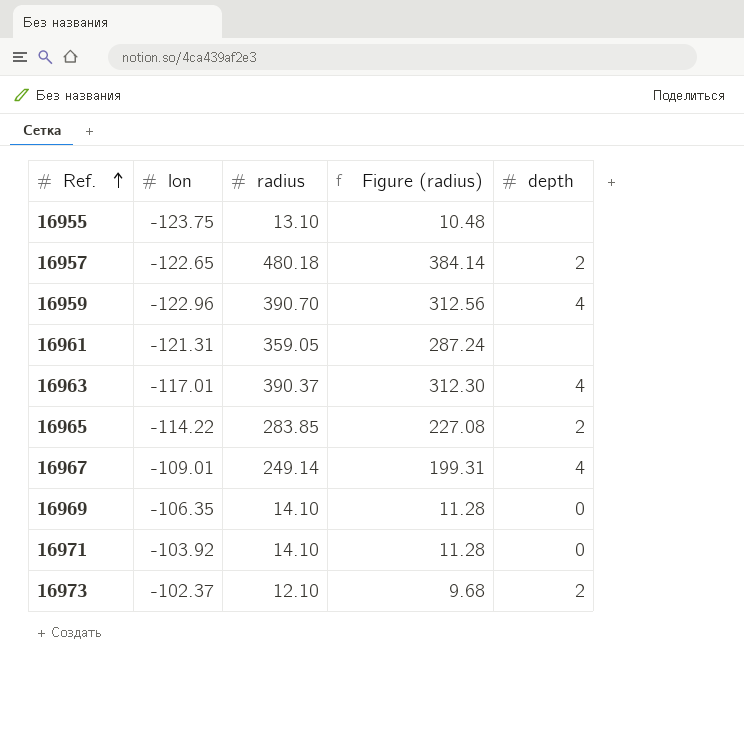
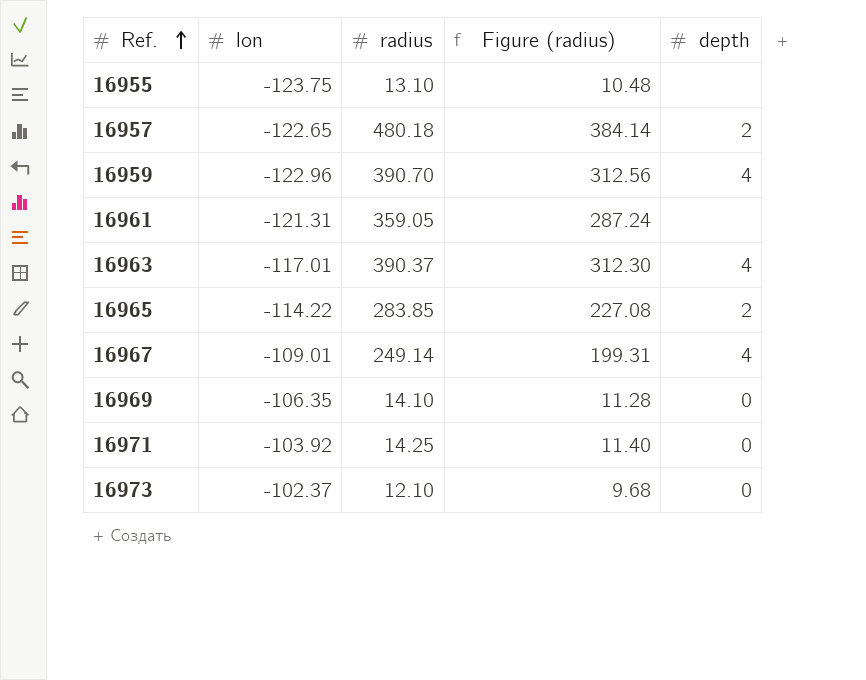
16971 | radius: 14.10 -> 14.25
16971 | Figure (radius): 11.28 -> 11.40
16973 | depth: 2 -> 0

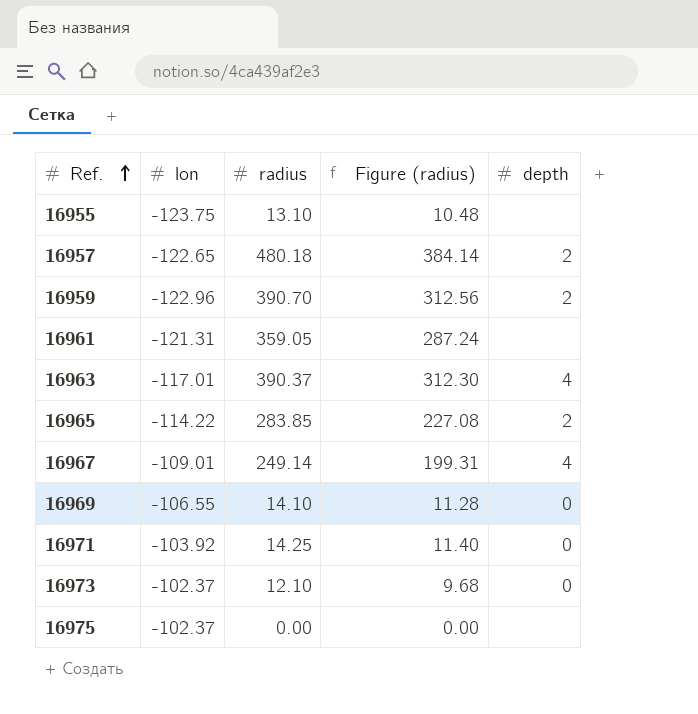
16959 | depth: 4 -> 2
16969 | lon: -106.35 -> -106.55
row 16975: none -> -102.37 | 0.00 | 0.00 | none

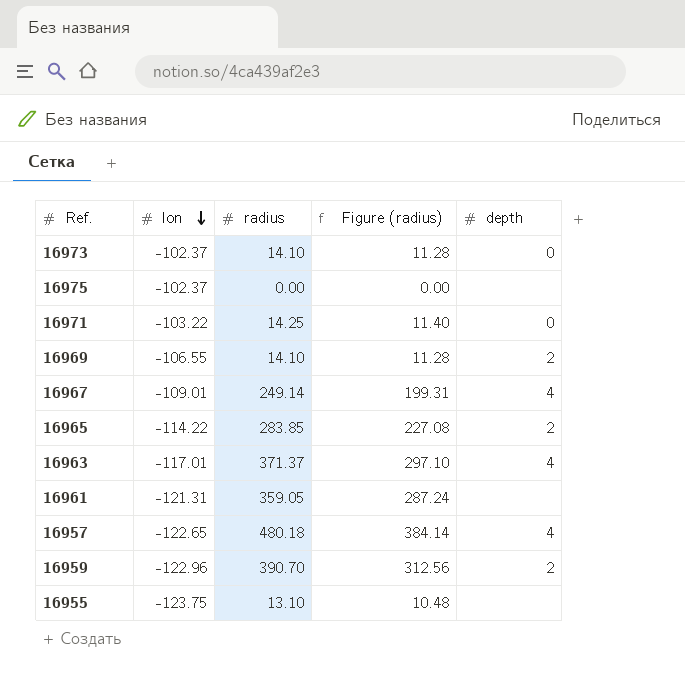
row order: Ref. ascending -> lon descending
16973 | radius: 12.10 -> 14.10
16973 | Figure (radius): 9.68 -> 11.28
16971 | lon: -103.92 -> -103.22
16969 | depth: 0 -> 2
16963 | radius: 390.37 -> 371.37
16963 | Figure (radius): 312.30 -> 297.10
16957 | depth: 2 -> 4

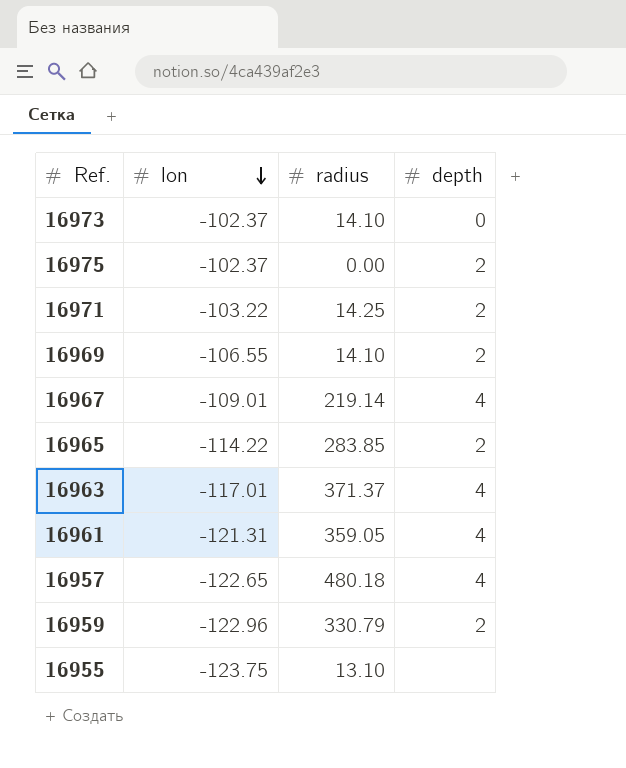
column Figure (radius) | formula: [radius] * 0.8 -> none
16975 | depth: none -> 2
16971 | depth: 0 -> 2
16967 | radius: 249.14 -> 219.14
16961 | depth: none -> 4
16959 | radius: 390.70 -> 330.79

